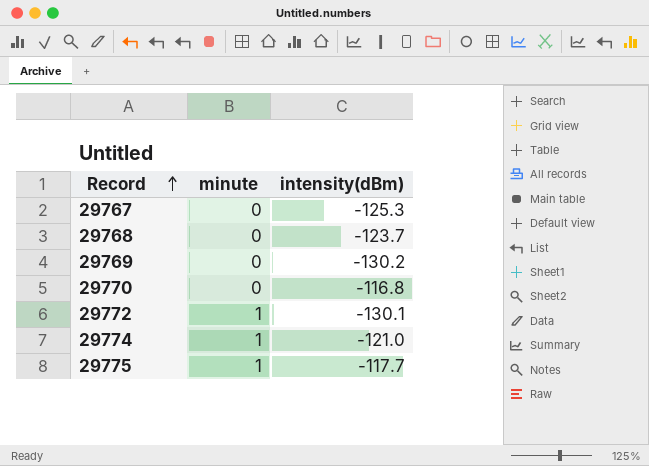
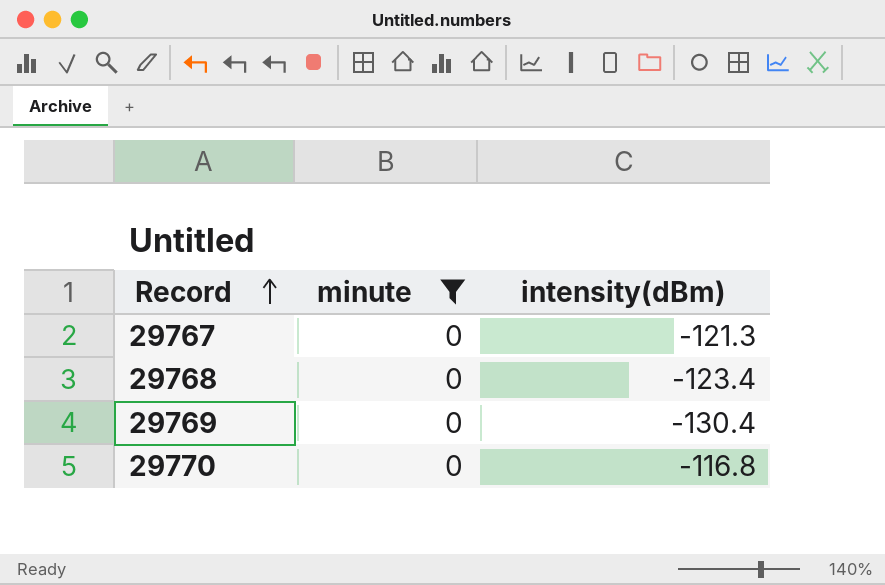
filter: none -> minute = 0
29767 | intensity(dBm): -125.3 -> -121.3
29768 | intensity(dBm): -123.7 -> -123.4
29769 | intensity(dBm): -130.2 -> -130.4

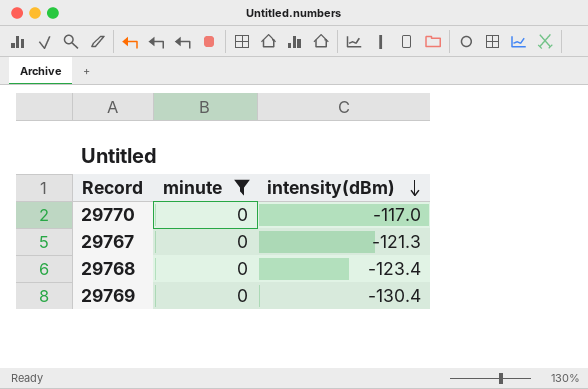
row order: Record ascending -> intensity(dBm) descending
29770 | intensity(dBm): -116.8 -> -117.0

